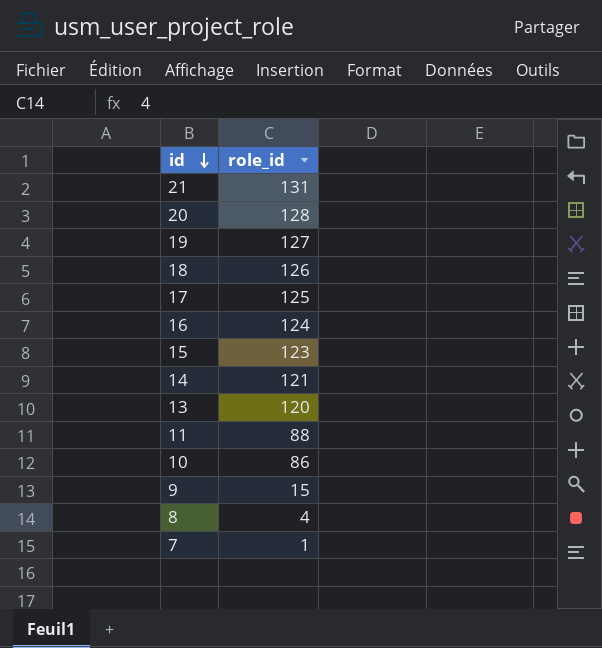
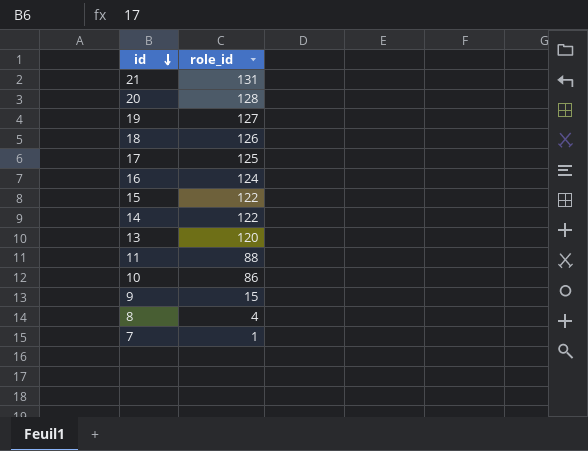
15 | role_id: 123 -> 122
14 | role_id: 121 -> 122

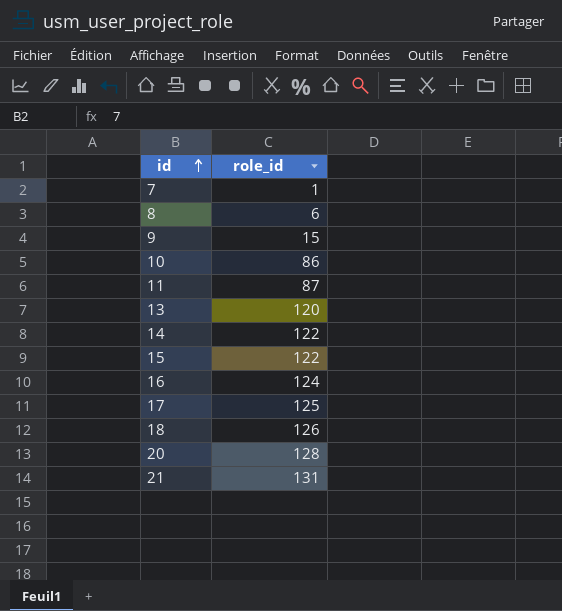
row order: id descending -> id ascending
row 19: 127 -> none
8 | role_id: 4 -> 6
11 | role_id: 88 -> 87

